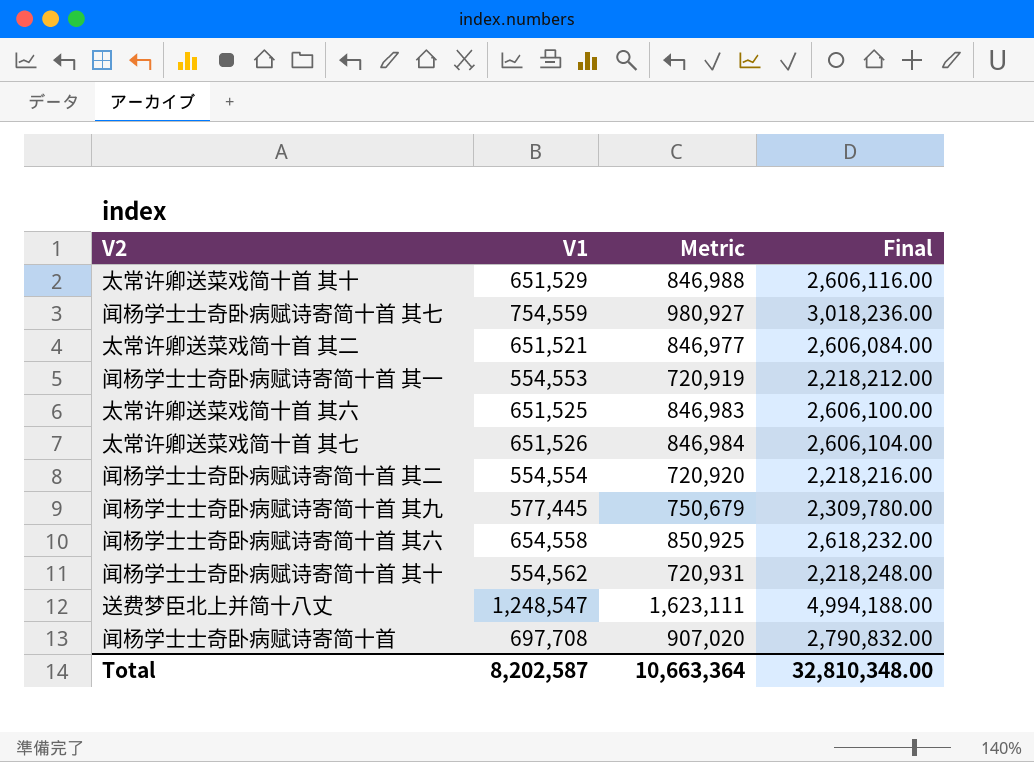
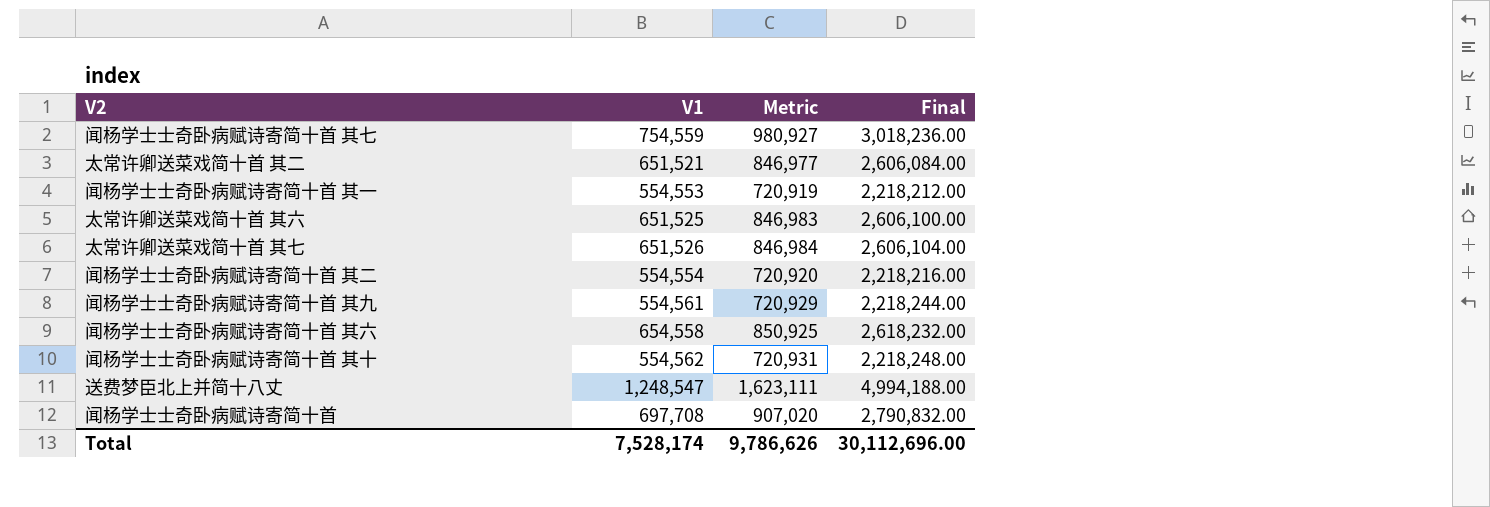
row 太常许卿送菜戏简十首 其十: 651,529 | 846,988 | 2,606,116.00 -> none
闻杨学士士奇卧病赋诗寄简十首 其九 | V1: 577,445 -> 554,561
闻杨学士士奇卧病赋诗寄简十首 其九 | Metric: 750,679 -> 720,929
闻杨学士士奇卧病赋诗寄简十首 其九 | Final: 2,309,780.00 -> 2,218,244.00
Total | V1: 8,202,587 -> 7,528,174
Total | Metric: 10,663,364 -> 9,786,626
Total | Final: 32,810,348.00 -> 30,112,696.00

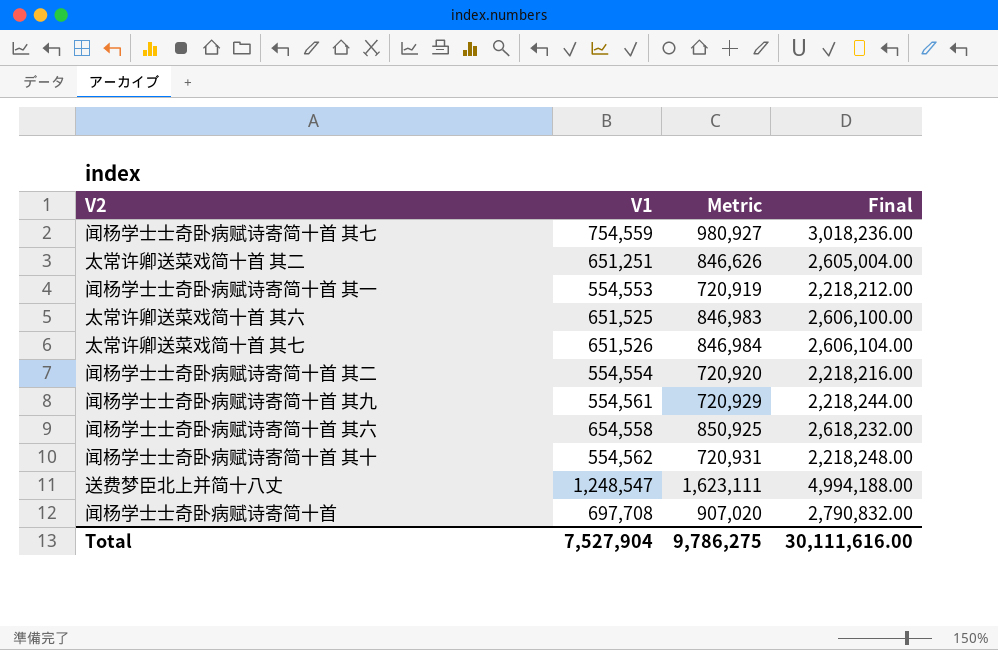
太常许卿送菜戏简十首 其二 | V1: 651,521 -> 651,251
太常许卿送菜戏简十首 其二 | Metric: 846,977 -> 846,626
太常许卿送菜戏简十首 其二 | Final: 2,606,084.00 -> 2,605,004.00
Total | V1: 7,528,174 -> 7,527,904
Total | Metric: 9,786,626 -> 9,786,275
Total | Final: 30,112,696.00 -> 30,111,616.00

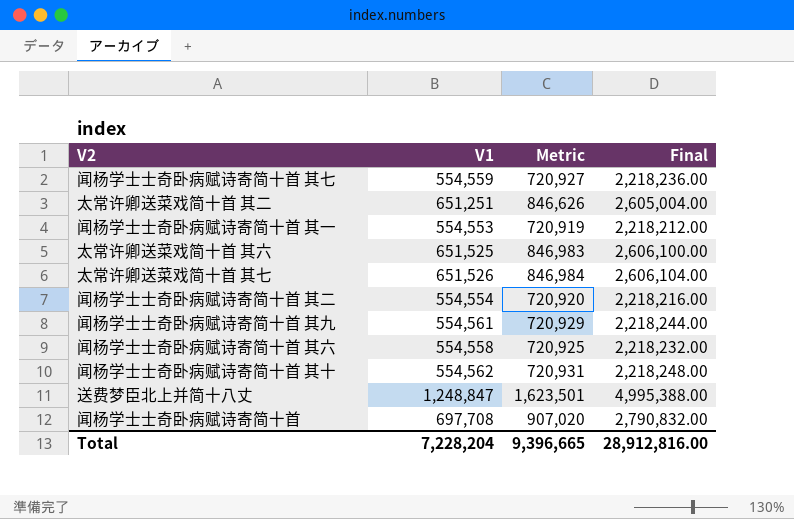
闻杨学士士奇卧病赋诗寄简十首 其七 | V1: 754,559 -> 554,559
闻杨学士士奇卧病赋诗寄简十首 其七 | Metric: 980,927 -> 720,927
闻杨学士士奇卧病赋诗寄简十首 其七 | Final: 3,018,236.00 -> 2,218,236.00
闻杨学士士奇卧病赋诗寄简十首 其六 | V1: 654,558 -> 554,558
闻杨学士士奇卧病赋诗寄简十首 其六 | Metric: 850,925 -> 720,925
闻杨学士士奇卧病赋诗寄简十首 其六 | Final: 2,618,232.00 -> 2,218,232.00
送费梦臣北上并简十八丈 | V1: 1,248,547 -> 1,248,847
送费梦臣北上并简十八丈 | Metric: 1,623,111 -> 1,623,501
送费梦臣北上并简十八丈 | Final: 4,994,188.00 -> 4,995,388.00
Total | V1: 7,527,904 -> 7,228,204
Total | Metric: 9,786,275 -> 9,396,665
Total | Final: 30,111,616.00 -> 28,912,816.00

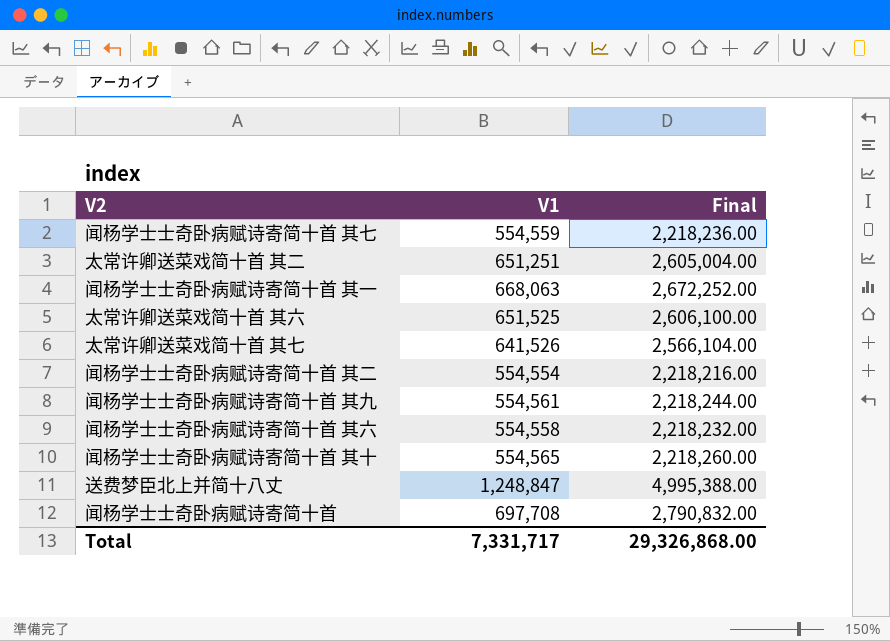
column Metric | formula: [V1] * 1.3 -> none
闻杨学士士奇卧病赋诗寄简十首 其一 | V1: 554,553 -> 668,063
闻杨学士士奇卧病赋诗寄简十首 其一 | Final: 2,218,212.00 -> 2,672,252.00
太常许卿送菜戏简十首 其七 | V1: 651,526 -> 641,526
太常许卿送菜戏简十首 其七 | Final: 2,606,104.00 -> 2,566,104.00
闻杨学士士奇卧病赋诗寄简十首 其十 | V1: 554,562 -> 554,565
闻杨学士士奇卧病赋诗寄简十首 其十 | Final: 2,218,248.00 -> 2,218,260.00
Total | V1: 7,228,204 -> 7,331,717
Total | Final: 28,912,816.00 -> 29,326,868.00

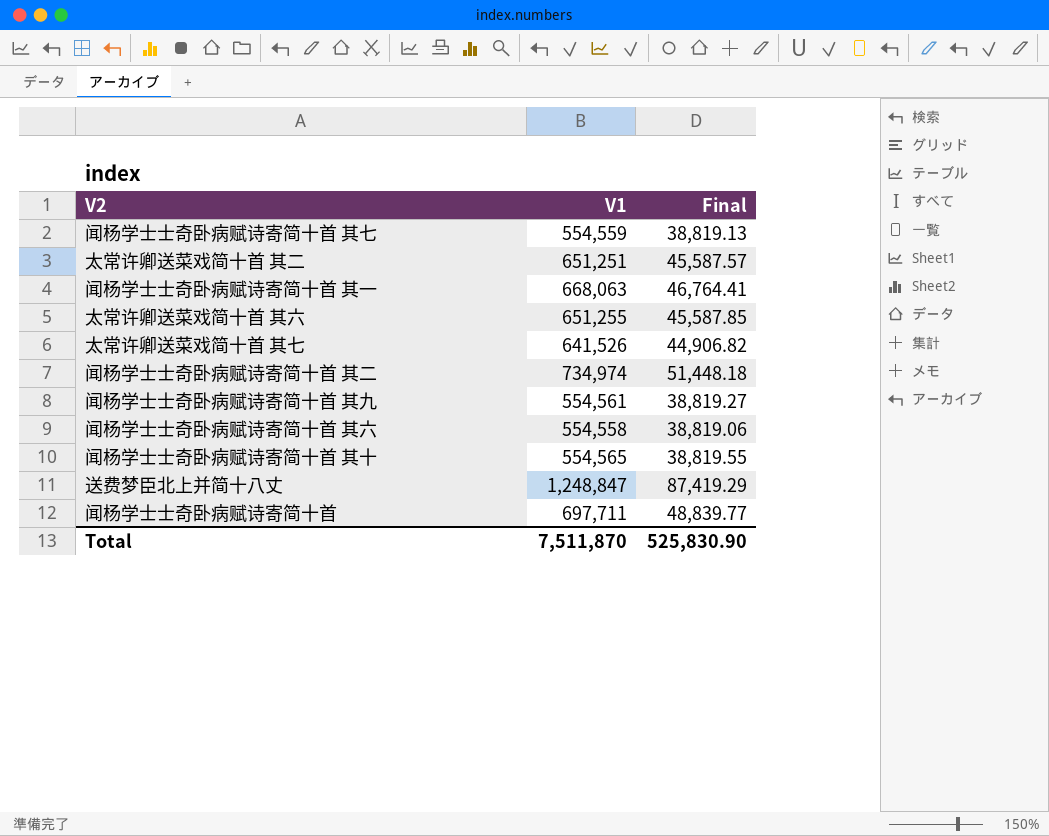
column Final | formula: [V1] * 4 -> [V1] * 0.07
太常许卿送菜戏简十首 其六 | V1: 651,525 -> 651,255
闻杨学士士奇卧病赋诗寄简十首 其二 | V1: 554,554 -> 734,974
闻杨学士士奇卧病赋诗寄简十首 | V1: 697,708 -> 697,711
Total | V1: 7,331,717 -> 7,511,870
Total | Final: 29,326,868.00 -> 525,830.90

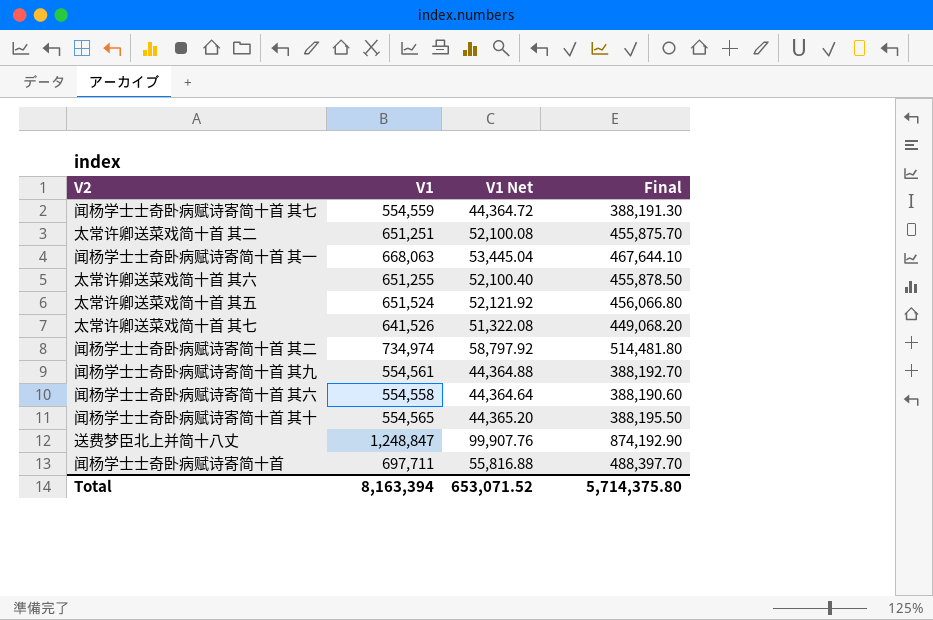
column V1 Net | formula: none -> [V1] * 0.08
column Final | formula: [V1] * 0.07 -> [V1] * 0.7
row 太常许卿送菜戏简十首 其五: none -> 651,524 | 52,121.92 | 456,066.80
Total | V1: 7,511,870 -> 8,163,394
Total | Final: 525,830.90 -> 5,714,375.80

